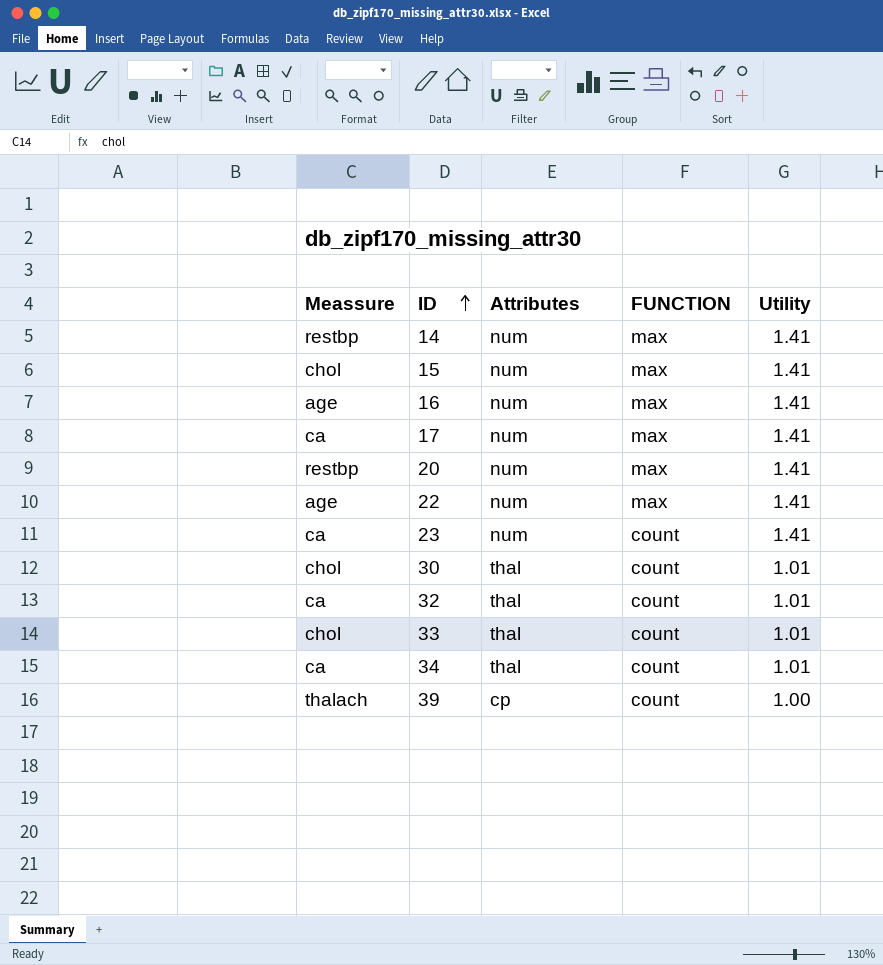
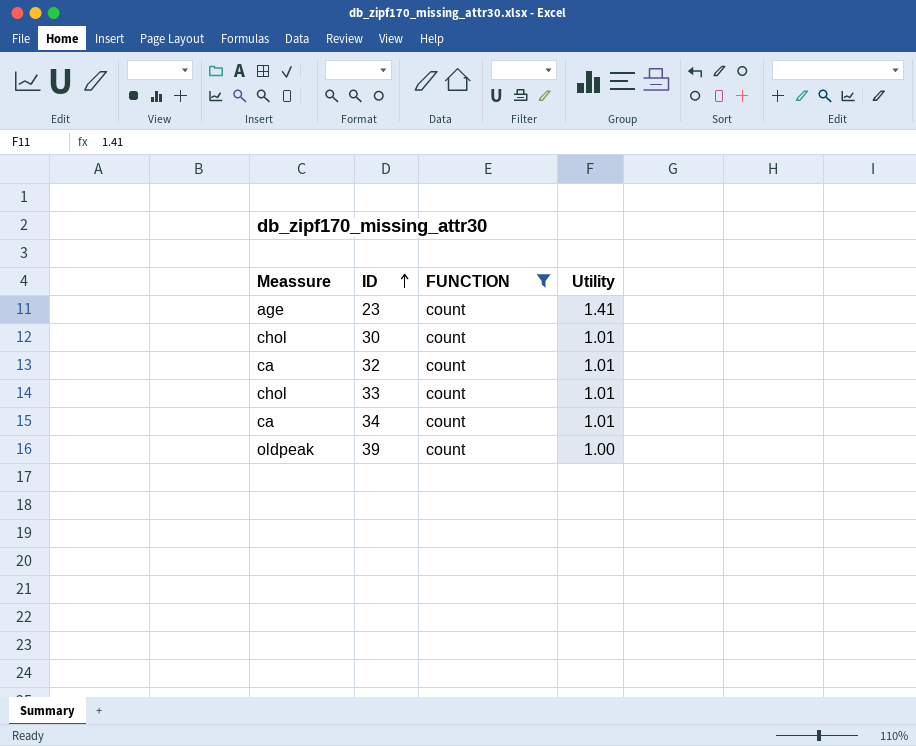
filter: none -> FUNCTION = count
column Attributes | position: 3 -> none
23 | Meassure: ca -> age
39 | Meassure: thalach -> oldpeak

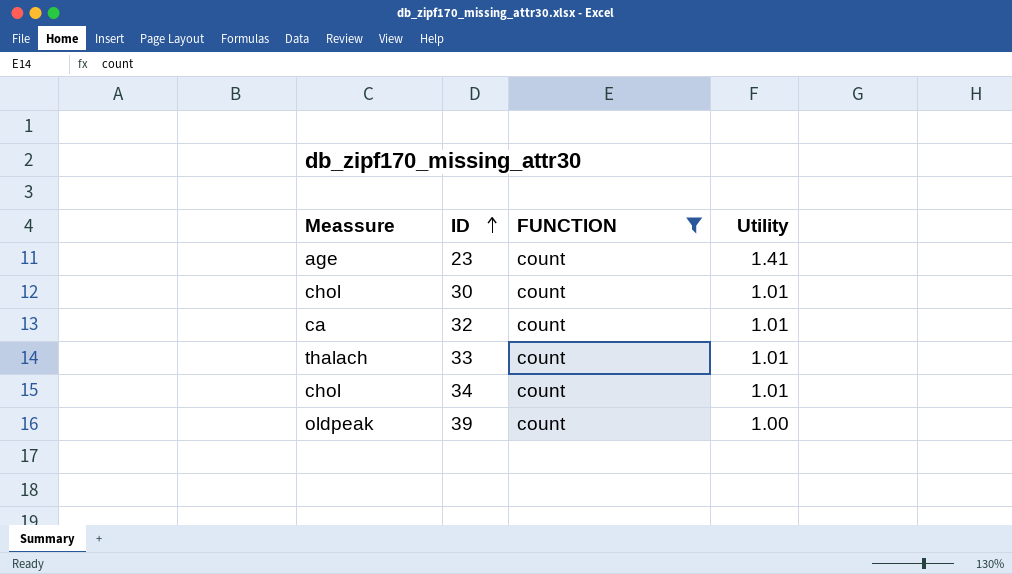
33 | Meassure: chol -> thalach
34 | Meassure: ca -> chol

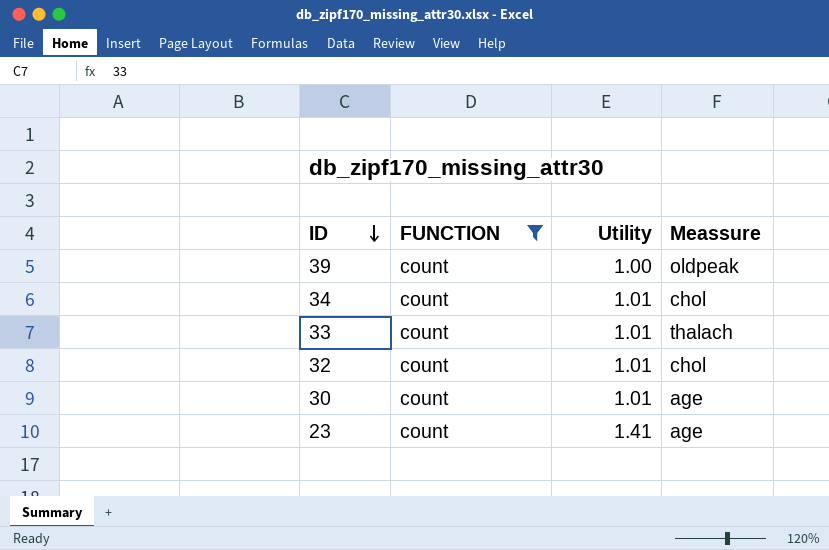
row order: ID ascending -> ID descending
column Meassure | position: 1 -> 4
32 | Meassure: ca -> chol
30 | Meassure: chol -> age

